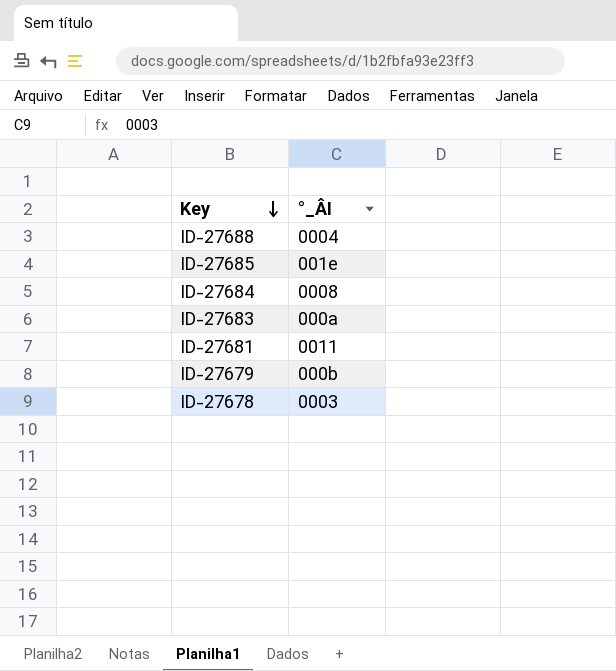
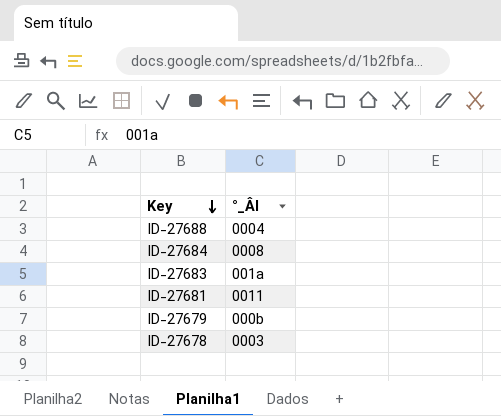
row ID-27685: 001e -> none
ID-27683 | °_ÂI: 000a -> 001a

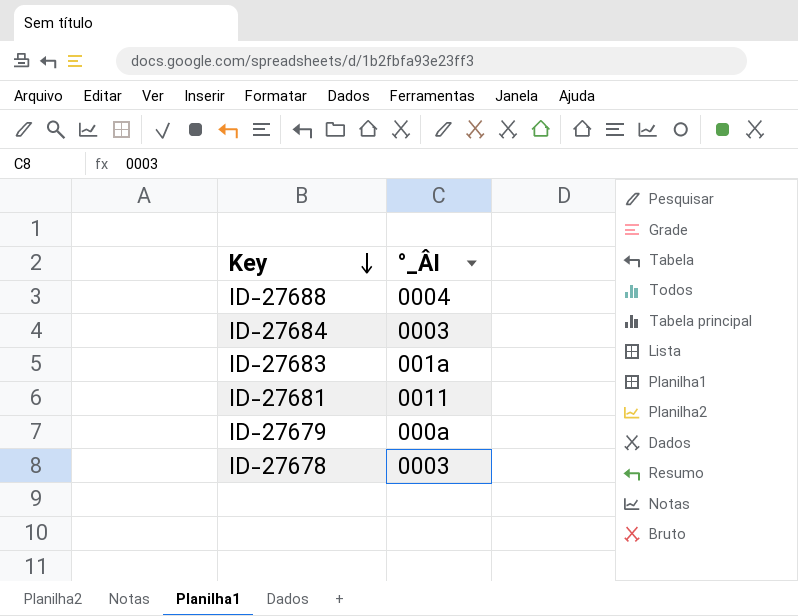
ID-27684 | °_ÂI: 0008 -> 0003
ID-27679 | °_ÂI: 000b -> 000a

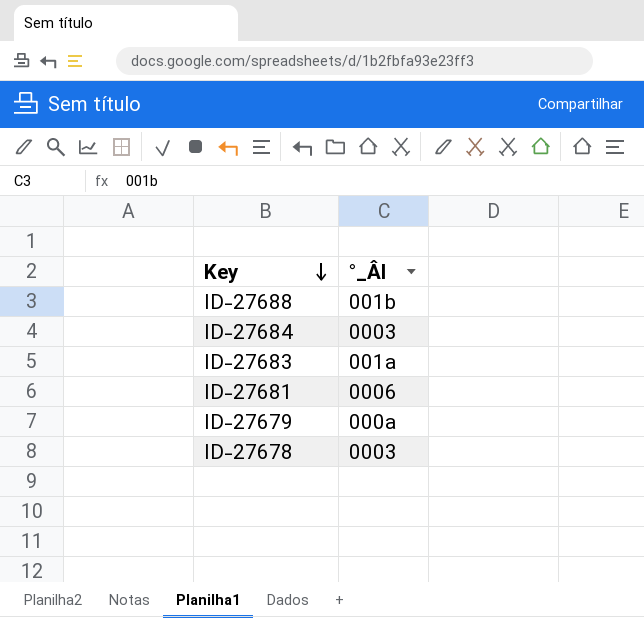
ID-27688 | °_ÂI: 0004 -> 001b
ID-27681 | °_ÂI: 0011 -> 0006

